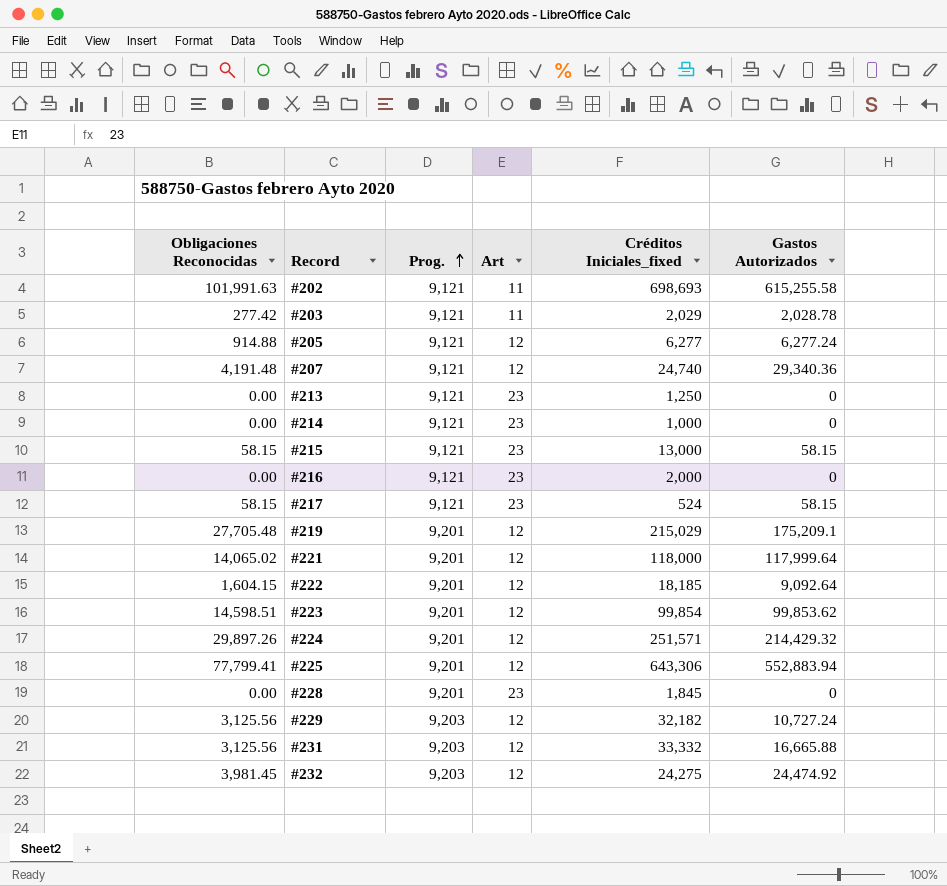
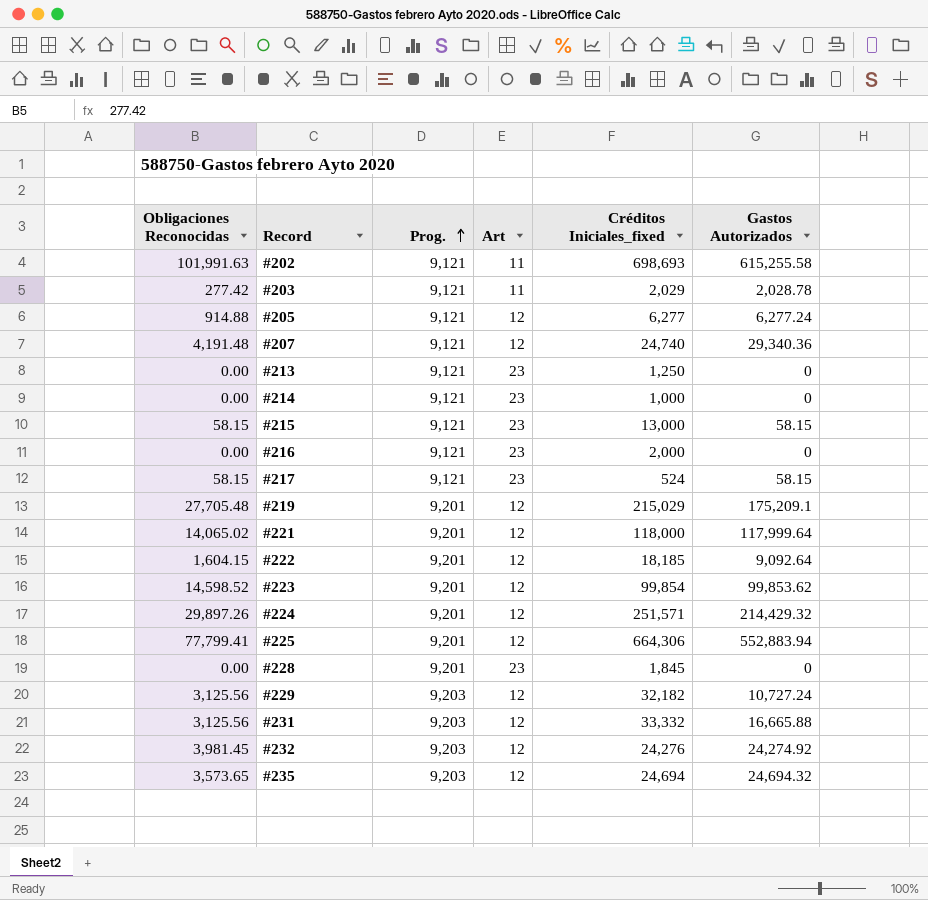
#223 | Obligaciones Reconocidas: 14,598.51 -> 14,598.52
#225 | Créditos Iniciales_fixed: 643,306 -> 664,306
#232 | Créditos Iniciales_fixed: 24,275 -> 24,276
#232 | Gastos Autorizados: 24,474.92 -> 24,274.92
row #235: none -> 3,573.65 | 9,203 | 12 | 24,694 | 24,694.32

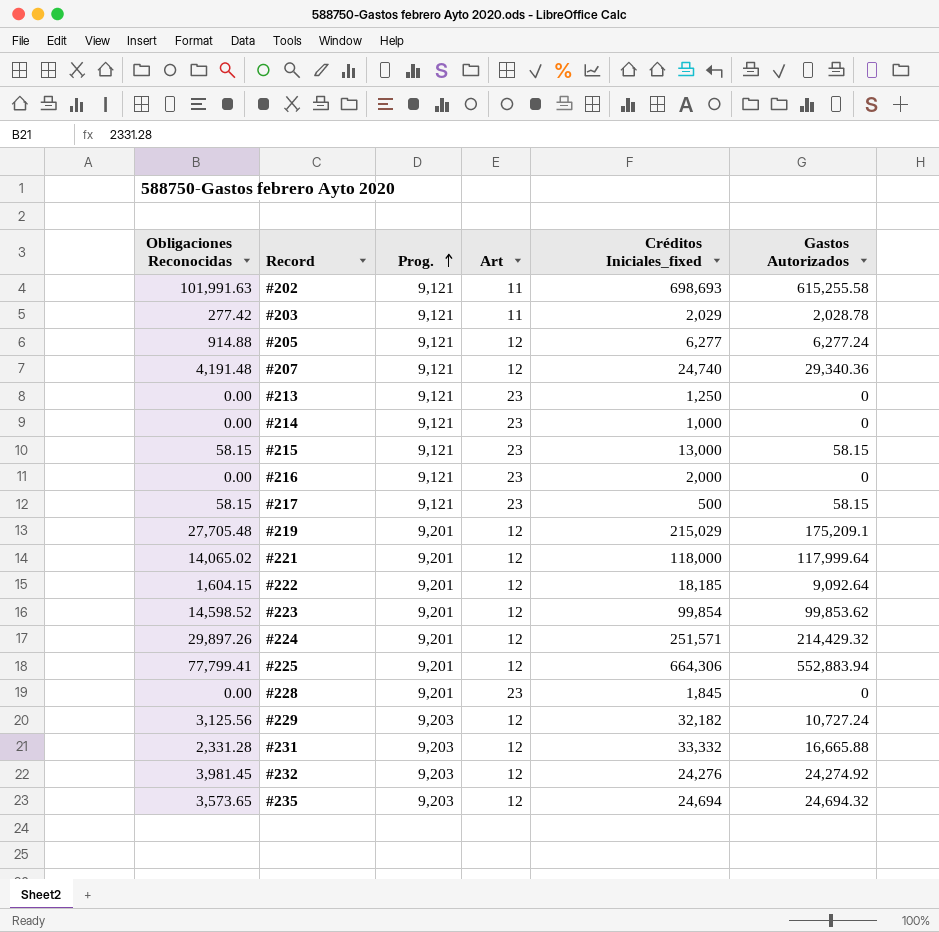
#217 | Créditos Iniciales_fixed: 524 -> 500
#231 | Obligaciones Reconocidas: 3,125.56 -> 2,331.28

